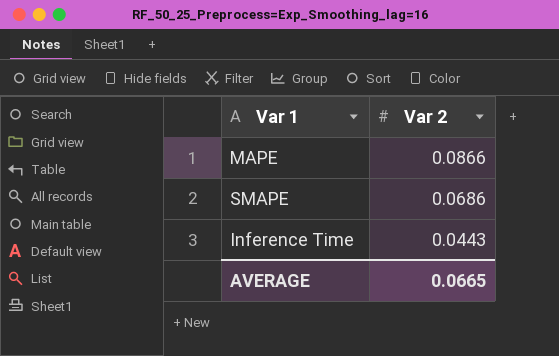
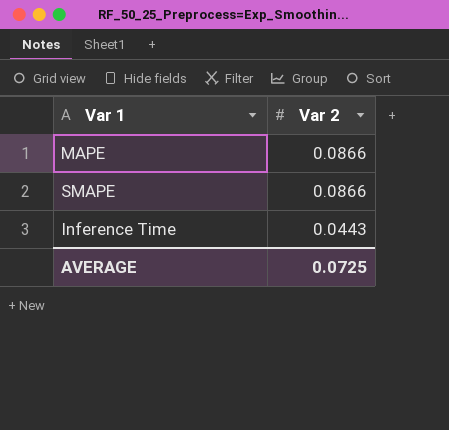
SMAPE | Var 2: 0.0686 -> 0.0866
AVERAGE | Var 2: 0.0665 -> 0.0725

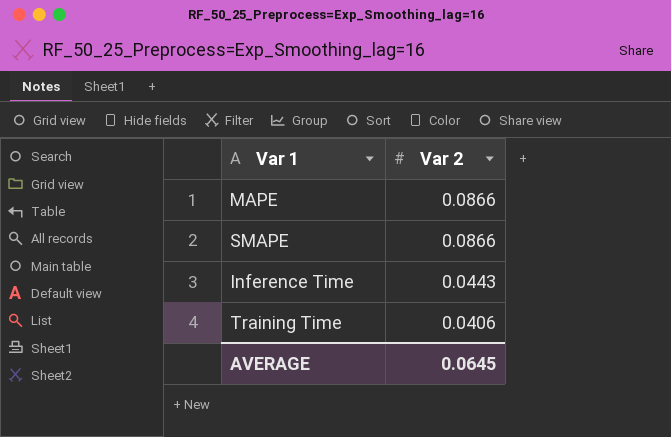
row Training Time: none -> 0.0406
AVERAGE | Var 2: 0.0725 -> 0.0645

